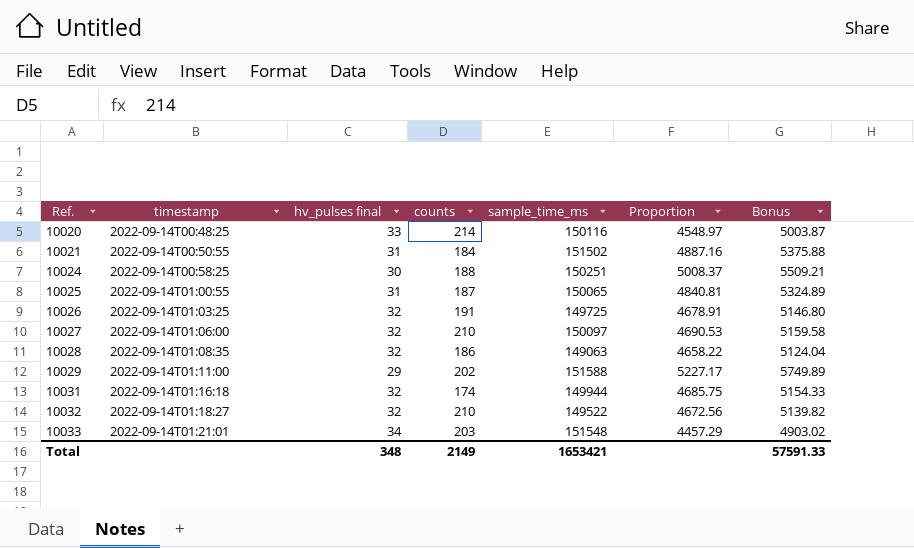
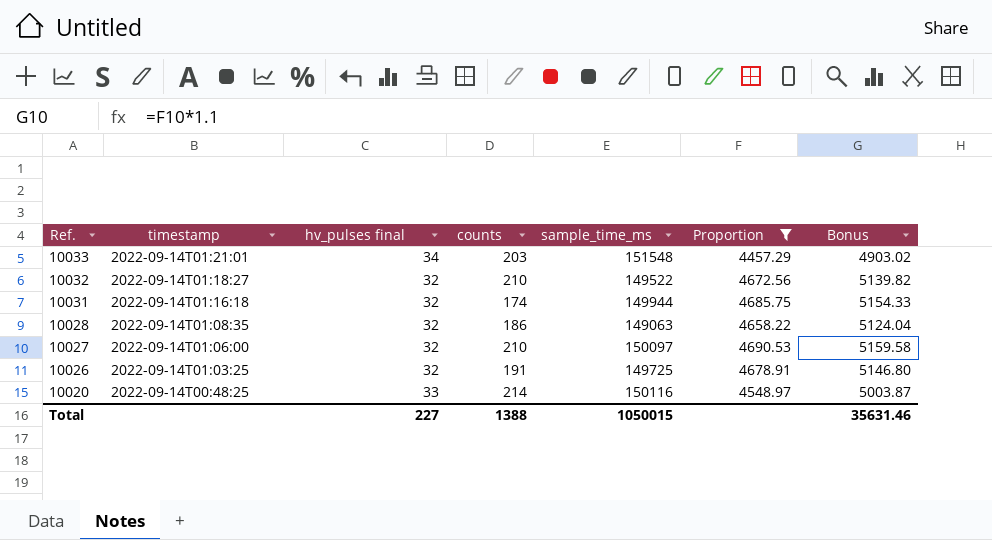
filter: none -> Proportion <= 4690.53
row order: Ref. ascending -> Ref. descending
Total | hv_pulses final: 348 -> 227
Total | counts: 2149 -> 1388
Total | sample_time_ms: 1653421 -> 1050015
Total | Bonus: 57591.33 -> 35631.46

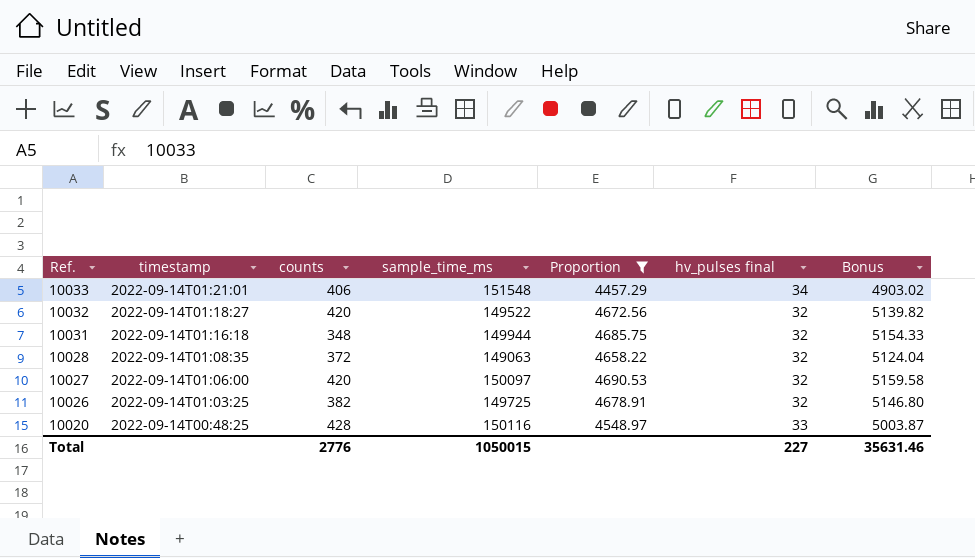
column hv_pulses final | position: 3 -> 6
10033 | counts: 203 -> 406
10032 | counts: 210 -> 420
10031 | counts: 174 -> 348
10028 | counts: 186 -> 372
10027 | counts: 210 -> 420
10026 | counts: 191 -> 382
10020 | counts: 214 -> 428
Total | counts: 1388 -> 2776

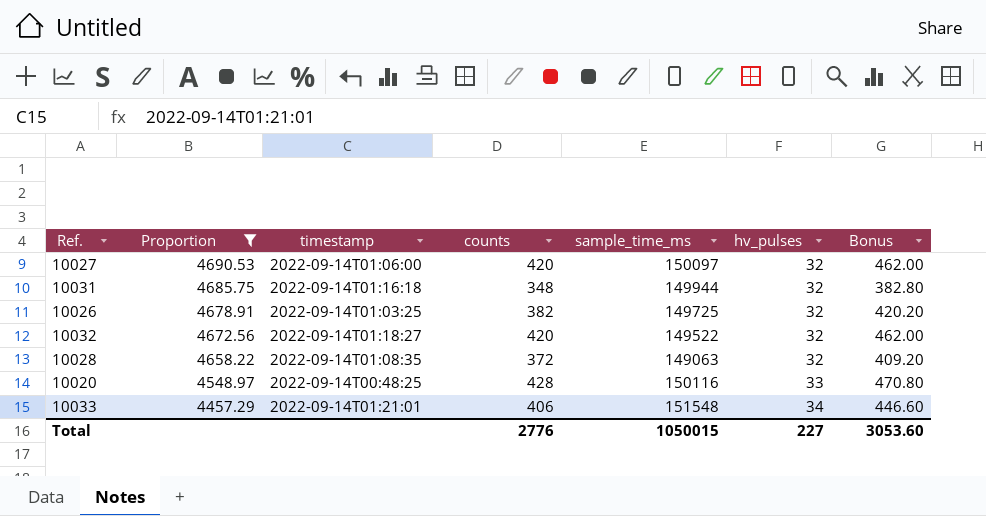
row order: Ref. descending -> Proportion descending
column Proportion | position: 5 -> 2
column name: hv_pulses final -> hv_pulses
column Bonus | formula: [Proportion] * 1.1 -> [counts] * 1.1
Total | Bonus: 35631.46 -> 3053.60

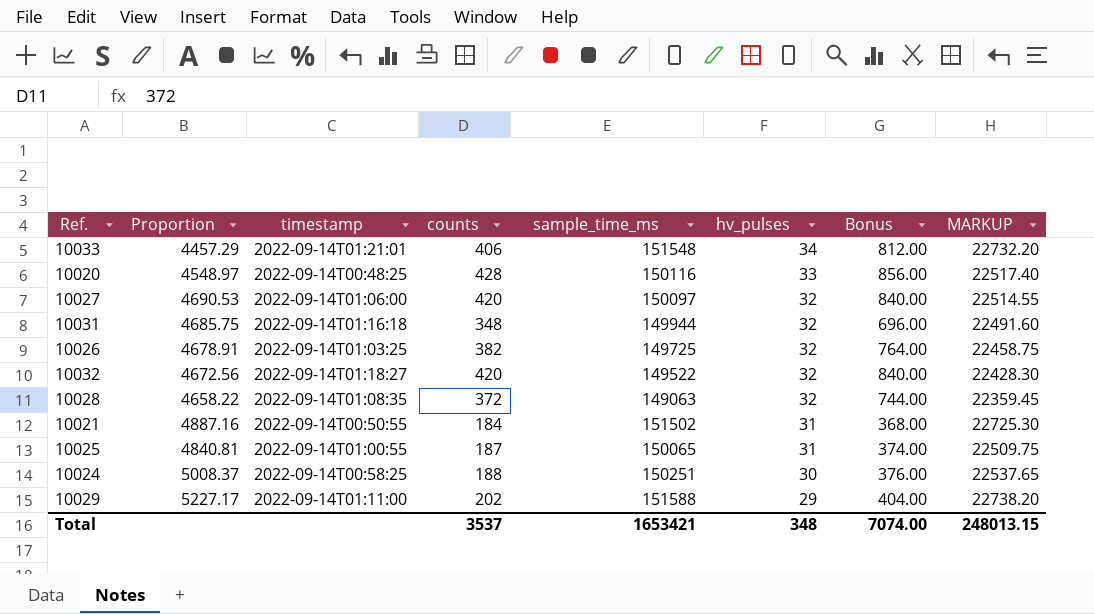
filter: Proportion <= 4690.53 -> none
row order: Proportion descending -> hv_pulses descending
column Bonus | formula: [counts] * 1.1 -> [counts] * 2
column MARKUP | formula: none -> [sample_time_ms] * 0.15
Total | counts: 2776 -> 3537
Total | sample_time_ms: 1050015 -> 1653421
Total | hv_pulses: 227 -> 348
Total | Bonus: 3053.60 -> 7074.00

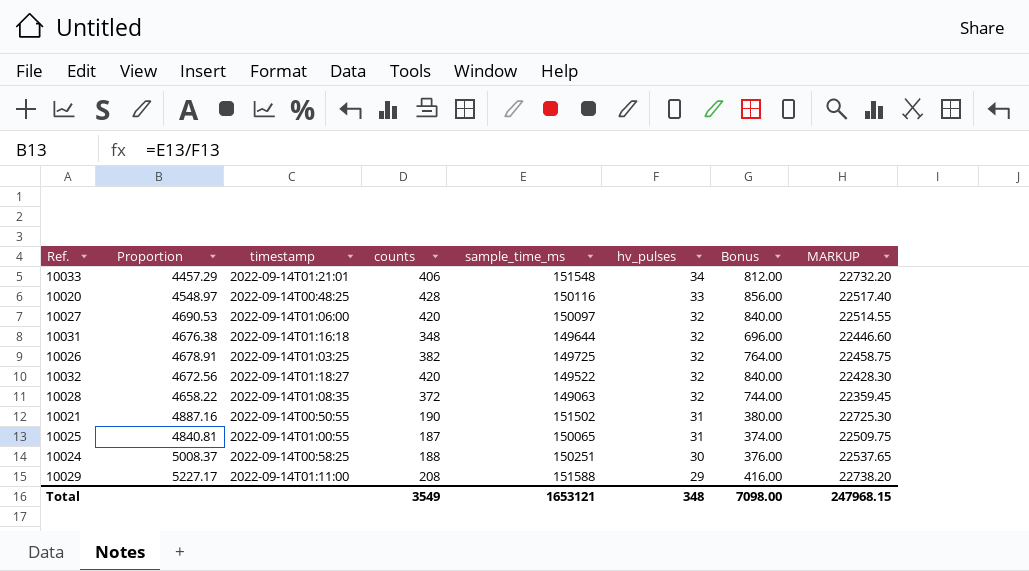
10031 | Proportion: 4685.75 -> 4676.38
10031 | sample_time_ms: 149944 -> 149644
10031 | MARKUP: 22491.60 -> 22446.60
10021 | counts: 184 -> 190
10021 | Bonus: 368.00 -> 380.00
10029 | counts: 202 -> 208
10029 | Bonus: 404.00 -> 416.00
Total | counts: 3537 -> 3549
Total | sample_time_ms: 1653421 -> 1653121
Total | Bonus: 7074.00 -> 7098.00
Total | MARKUP: 248013.15 -> 247968.15

